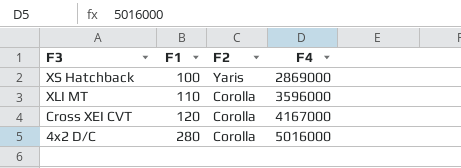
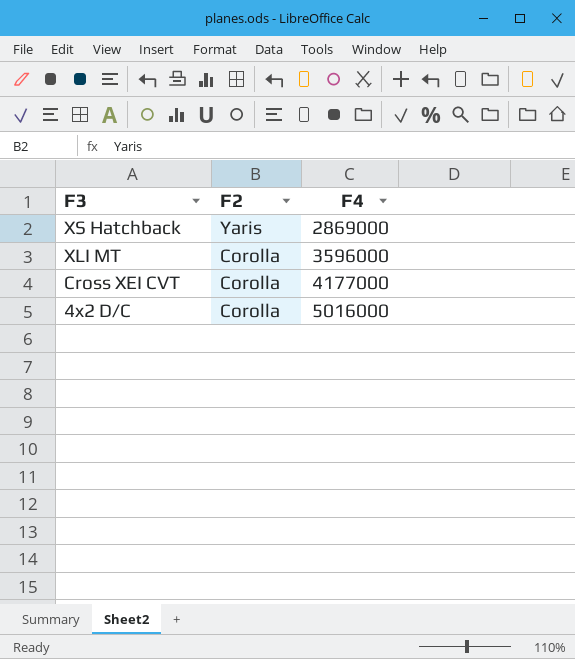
column F1 | position: 2 -> none
Cross XEI CVT | F4: 4167000 -> 4177000

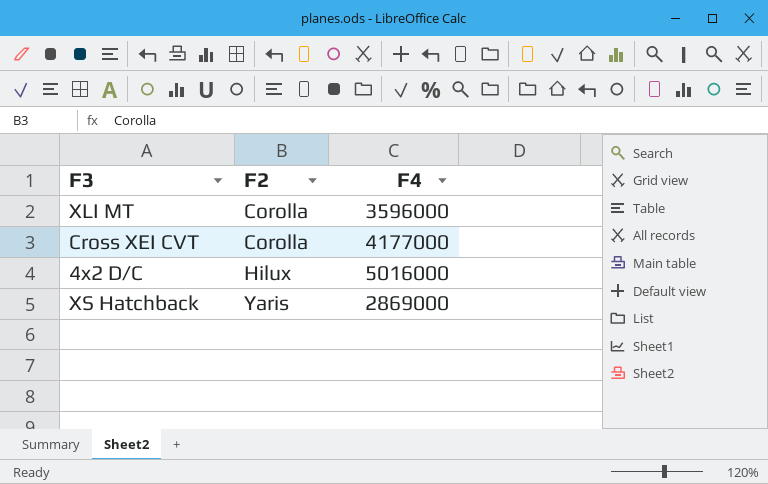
row order: F3 descending -> F2 ascending
4x2 D/C | F2: Corolla -> Hilux

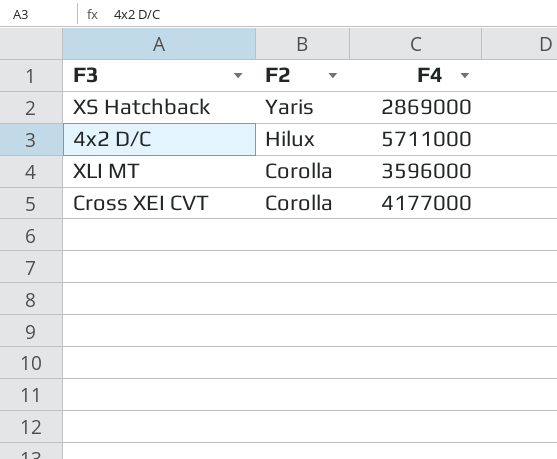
row order: F2 ascending -> F2 descending
4x2 D/C | F4: 5016000 -> 5711000

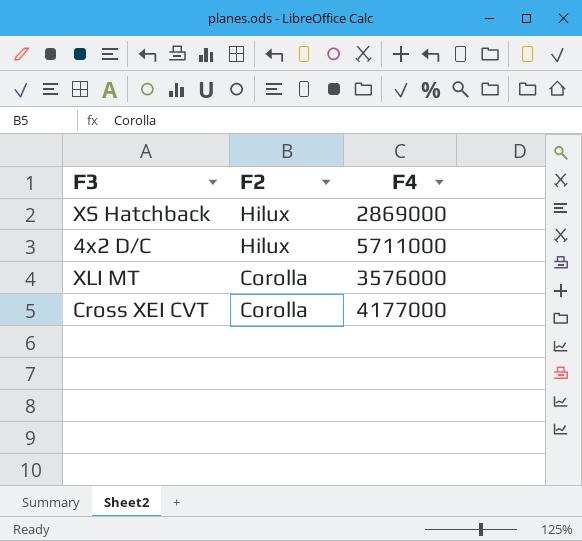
XS Hatchback | F2: Yaris -> Hilux
XLI MT | F4: 3596000 -> 3576000

